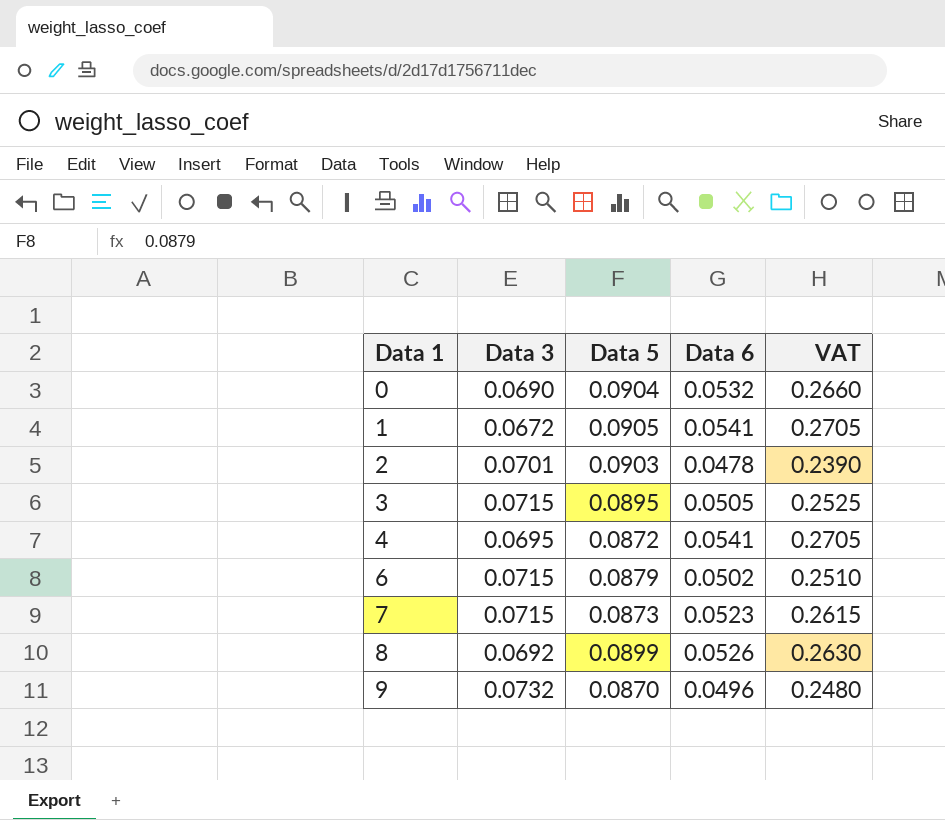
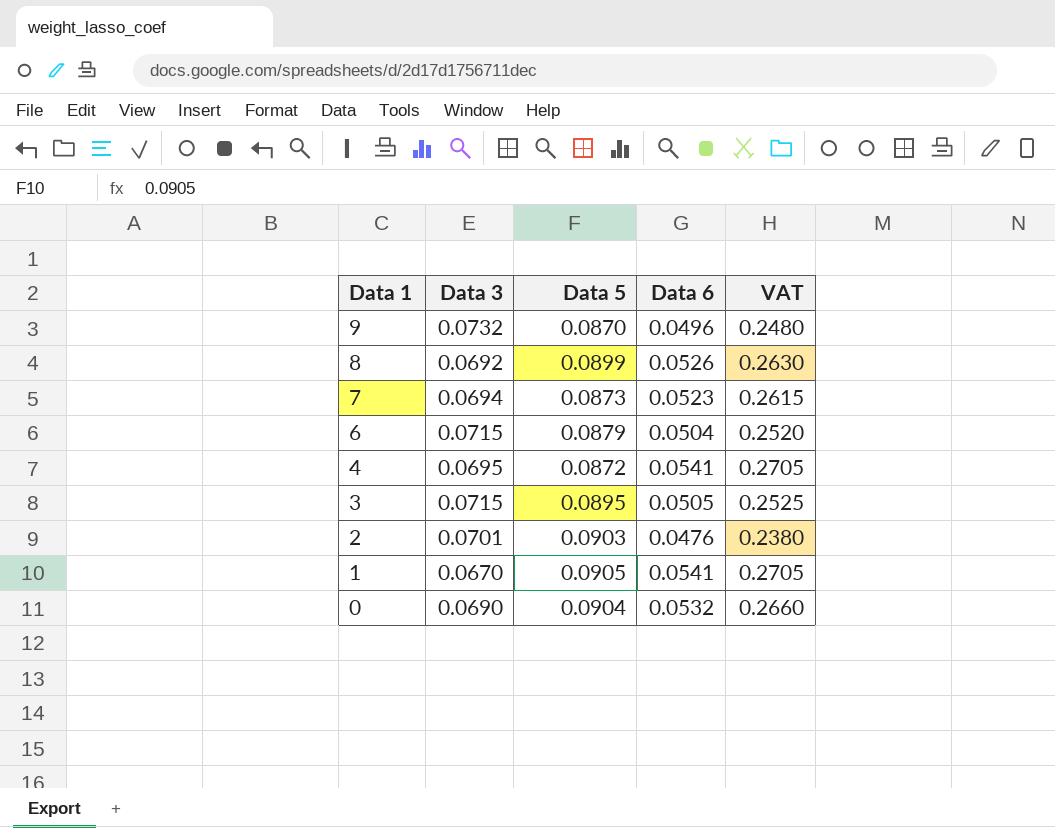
row order: Data 1 ascending -> Data 1 descending
7 | Data 3: 0.0715 -> 0.0694
6 | Data 6: 0.0502 -> 0.0504
6 | VAT: 0.2510 -> 0.2520
2 | Data 6: 0.0478 -> 0.0476
2 | VAT: 0.2390 -> 0.2380
1 | Data 3: 0.0672 -> 0.0670

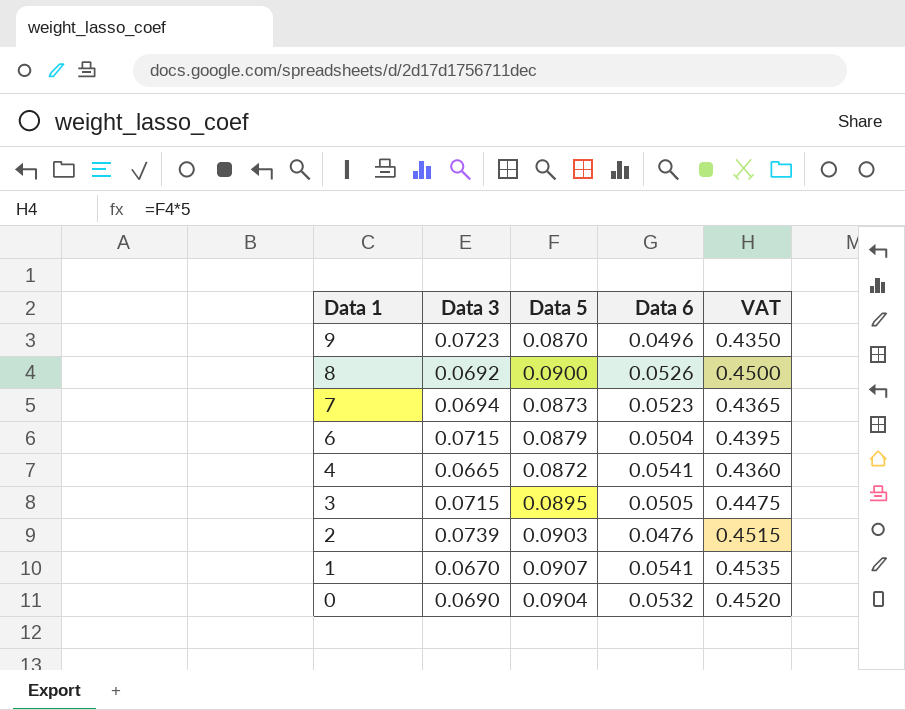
column VAT | formula: [Data 6] * 5 -> [Data 5] * 5
9 | Data 3: 0.0732 -> 0.0723
8 | Data 5: 0.0899 -> 0.0900
4 | Data 3: 0.0695 -> 0.0665
2 | Data 3: 0.0701 -> 0.0739
1 | Data 5: 0.0905 -> 0.0907

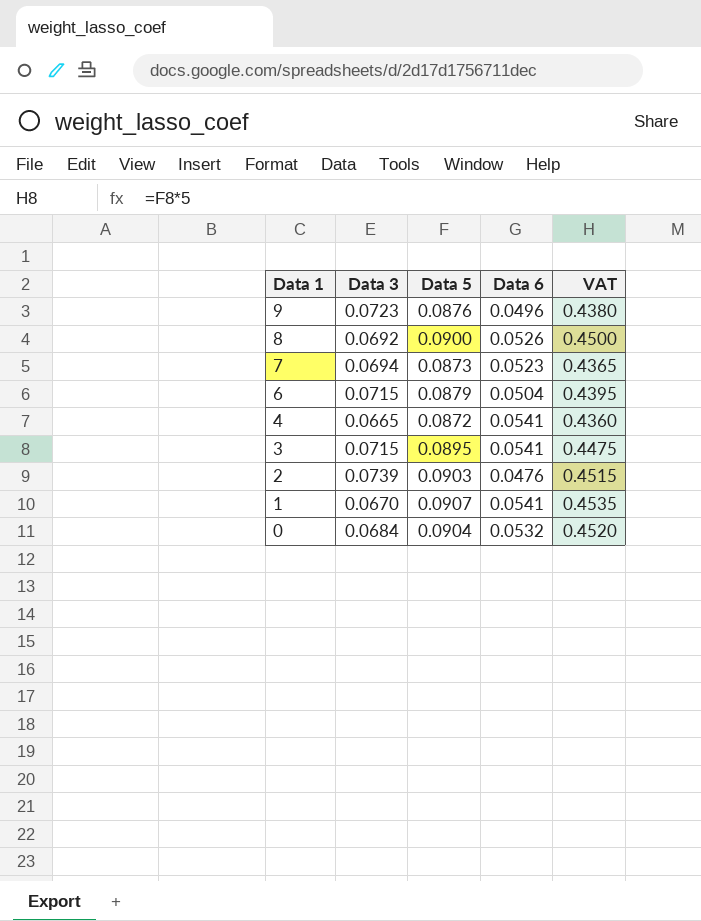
9 | Data 5: 0.0870 -> 0.0876
9 | VAT: 0.4350 -> 0.4380
3 | Data 6: 0.0505 -> 0.0541
0 | Data 3: 0.0690 -> 0.0684

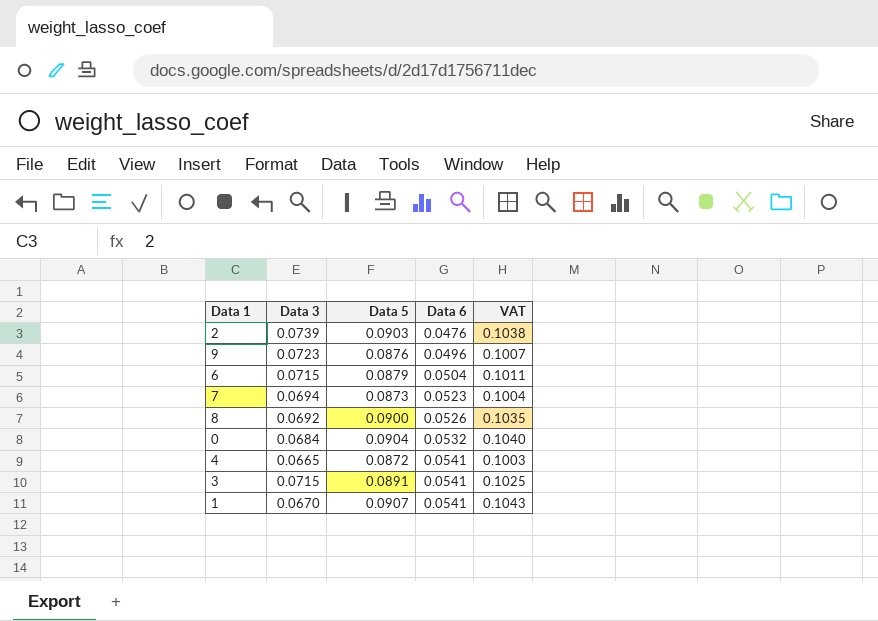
row order: Data 1 descending -> Data 6 ascending
column VAT | formula: [Data 5] * 5 -> [Data 5] * 1.15
3 | Data 5: 0.0895 -> 0.0891

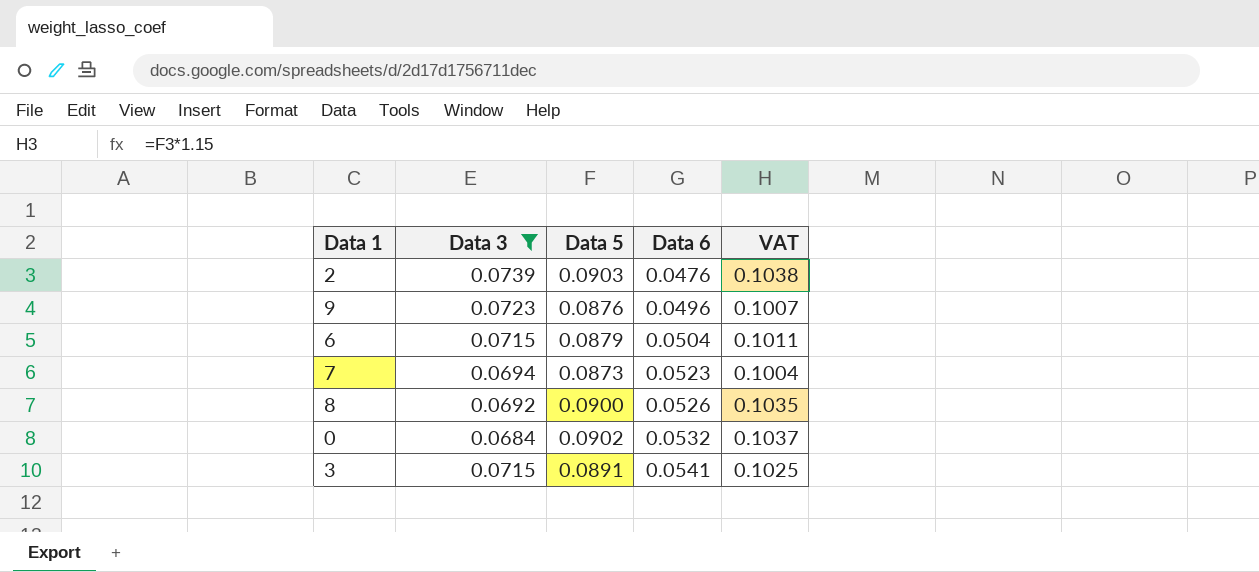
filter: none -> Data 3 >= 0.0684
0 | Data 5: 0.0904 -> 0.0902
0 | VAT: 0.1040 -> 0.1037

